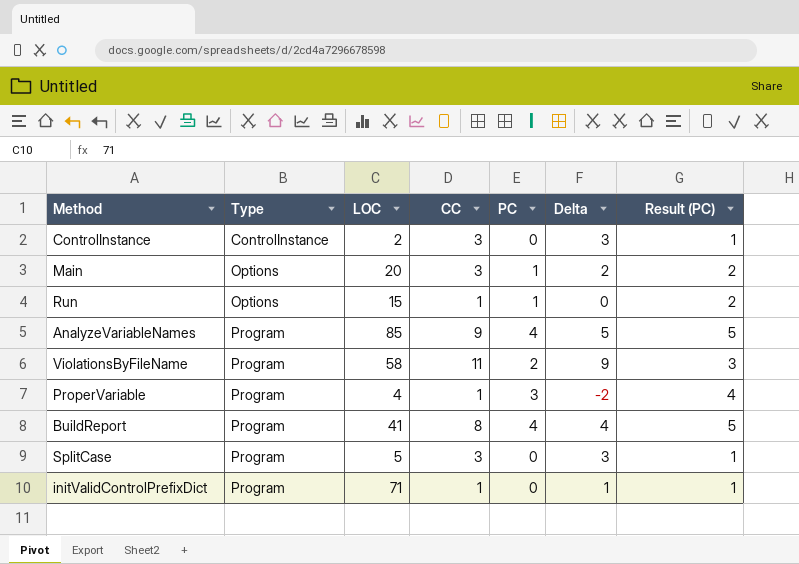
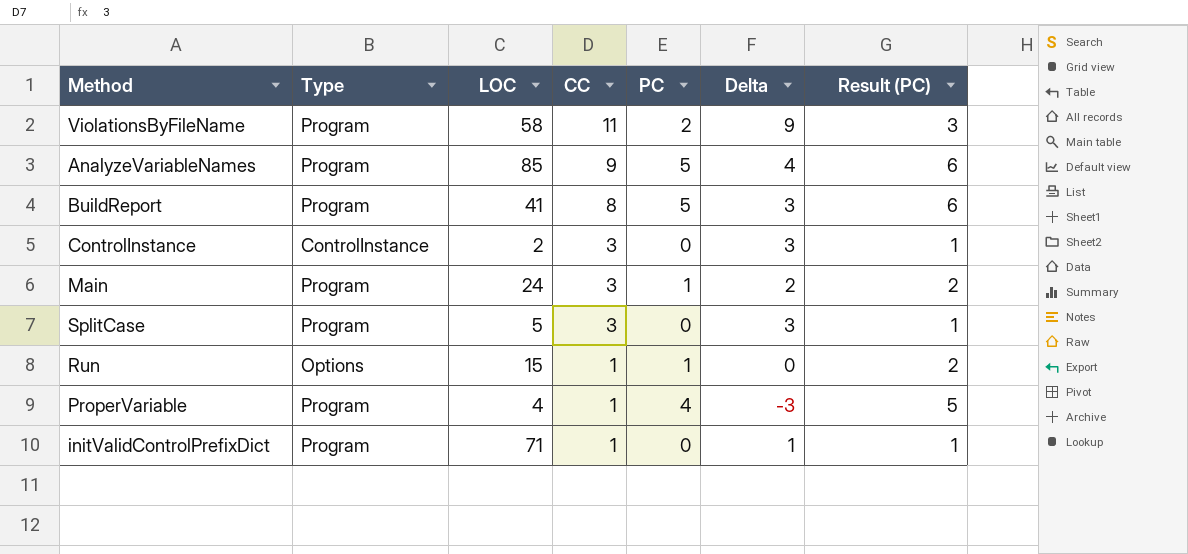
row order: Type ascending -> CC descending
AnalyzeVariableNames | PC: 4 -> 5
AnalyzeVariableNames | Delta: 5 -> 4
AnalyzeVariableNames | Result (PC): 5 -> 6
BuildReport | PC: 4 -> 5
BuildReport | Delta: 4 -> 3
BuildReport | Result (PC): 5 -> 6
Main | Type: Options -> Program
Main | LOC: 20 -> 24
ProperVariable | PC: 3 -> 4
ProperVariable | Delta: -2 -> -3
ProperVariable | Result (PC): 4 -> 5

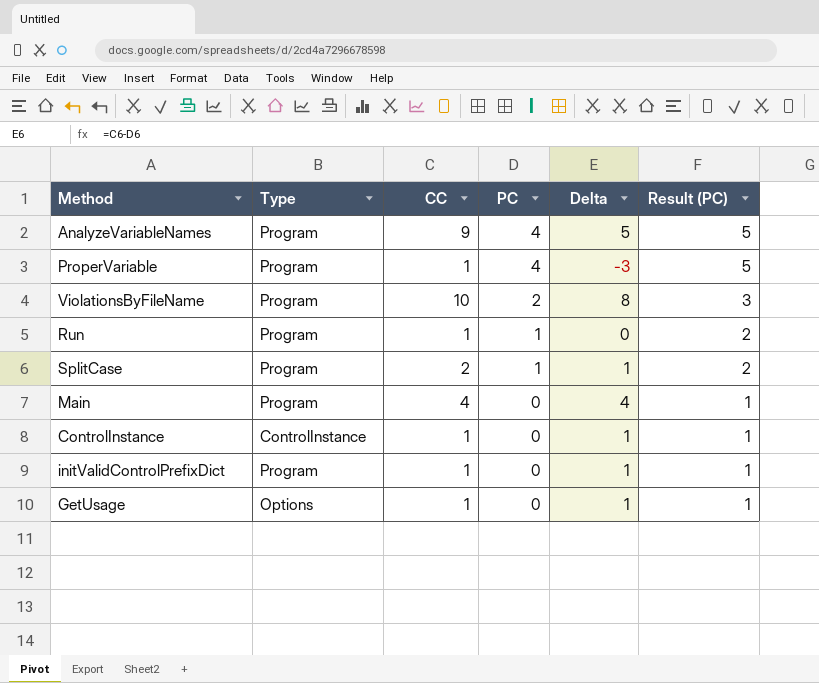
row order: CC descending -> PC descending
column LOC | position: 3 -> none
row BuildReport: Program | 41 | 8 | 5 | 3 | 6 -> none
AnalyzeVariableNames | PC: 5 -> 4
AnalyzeVariableNames | Delta: 4 -> 5
AnalyzeVariableNames | Result (PC): 6 -> 5
ViolationsByFileName | CC: 11 -> 10
ViolationsByFileName | Delta: 9 -> 8
Run | Type: Options -> Program
SplitCase | CC: 3 -> 2
SplitCase | PC: 0 -> 1
SplitCase | Delta: 3 -> 1
SplitCase | Result (PC): 1 -> 2
Main | CC: 3 -> 4
Main | PC: 1 -> 0
Main | Delta: 2 -> 4
Main | Result (PC): 2 -> 1
ControlInstance | CC: 3 -> 1
ControlInstance | Delta: 3 -> 1
row GetUsage: none -> Options | 1 | 0 | 1 | 1

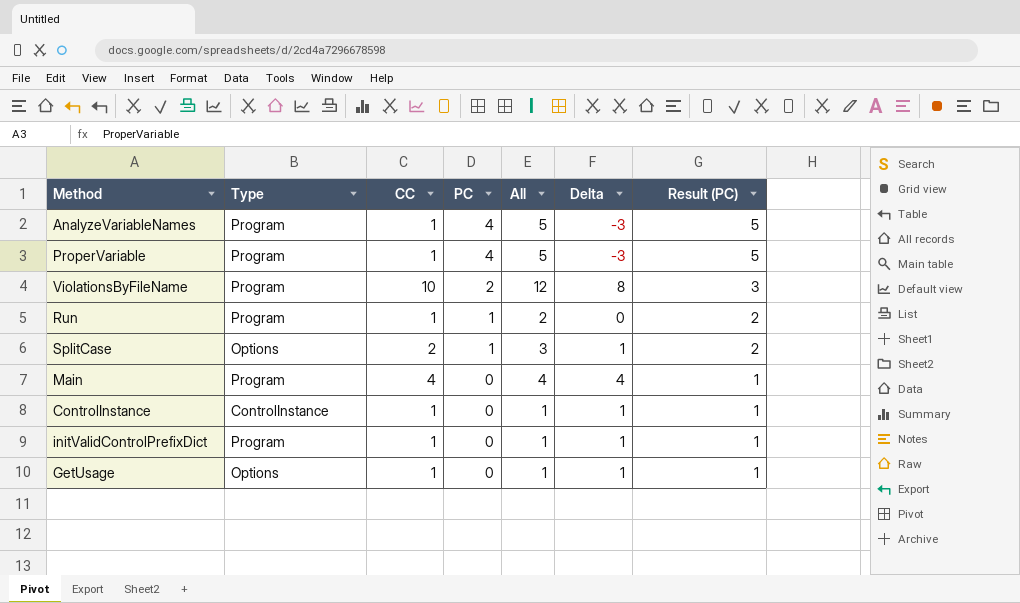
column All | formula: none -> [CC] + [PC]
AnalyzeVariableNames | CC: 9 -> 1
AnalyzeVariableNames | Delta: 5 -> -3
SplitCase | Type: Program -> Options

